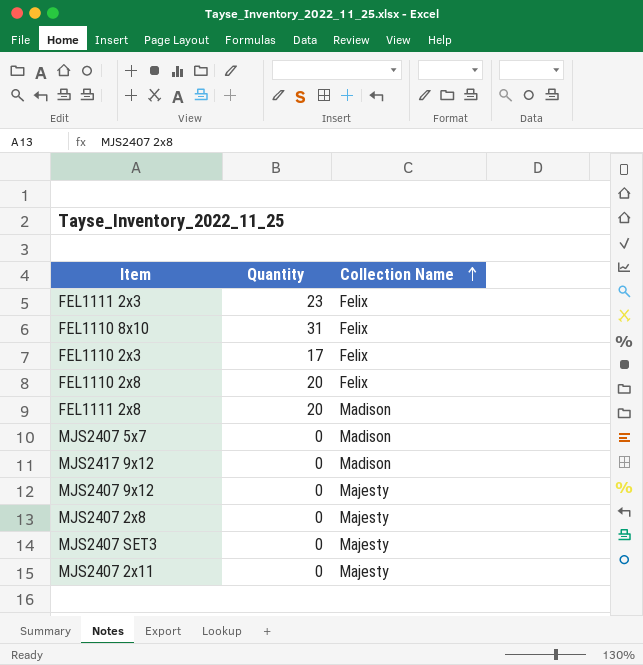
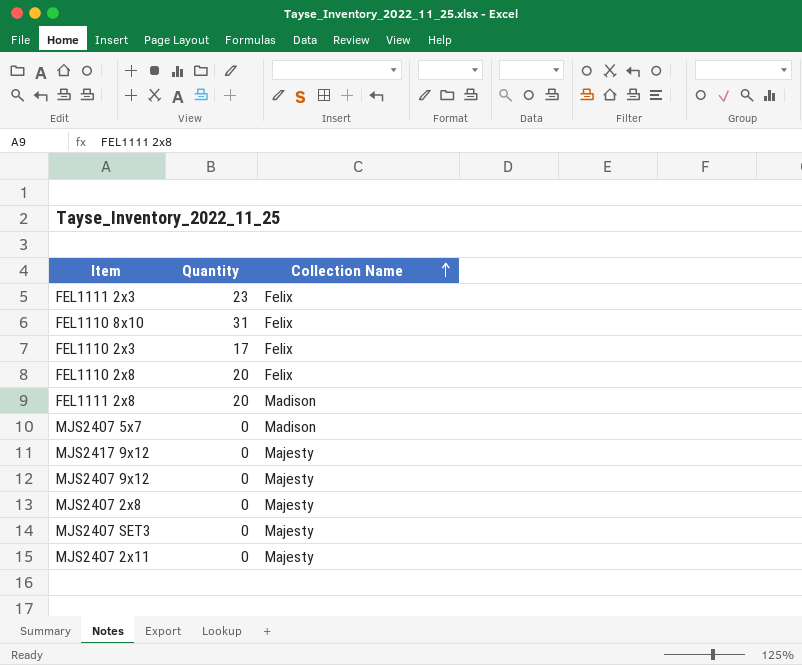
MJS2417 9x12 | Collection Name: Madison -> Majesty

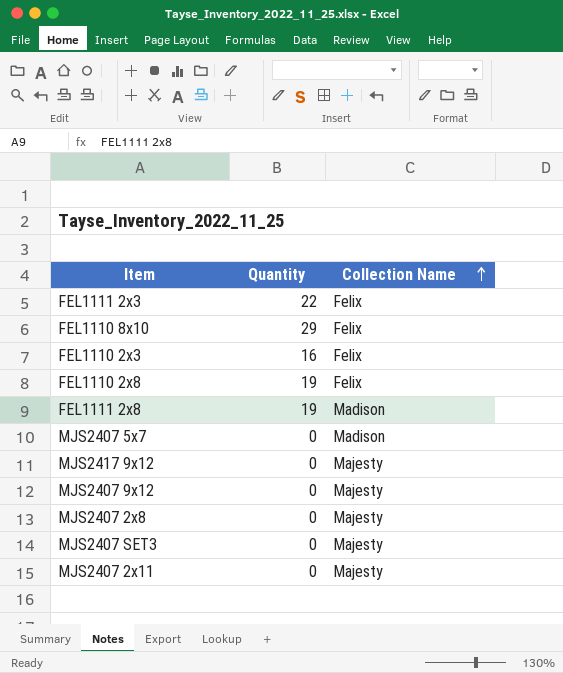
FEL1111 2x3 | Quantity: 23 -> 22
FEL1110 8x10 | Quantity: 31 -> 29
FEL1110 2x3 | Quantity: 17 -> 16
FEL1110 2x8 | Quantity: 20 -> 19
FEL1111 2x8 | Quantity: 20 -> 19

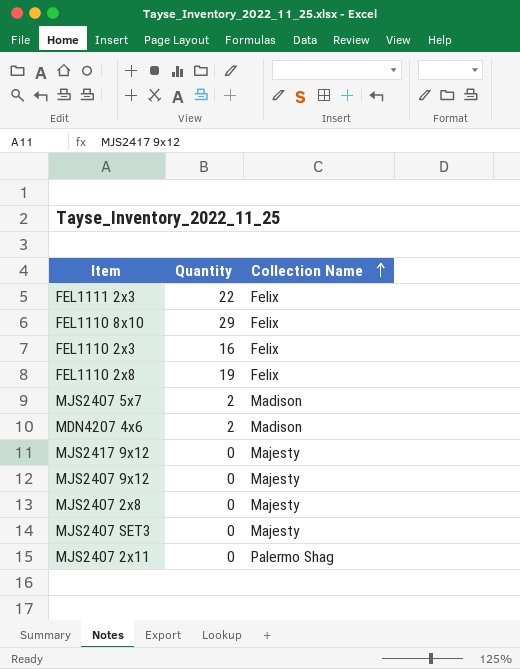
row FEL1111 2x8: 19 | Madison -> none
MJS2407 5x7 | Quantity: 0 -> 2
row MDN4207 4x6: none -> 2 | Madison
MJS2407 2x11 | Collection Name: Majesty -> Palermo Shag

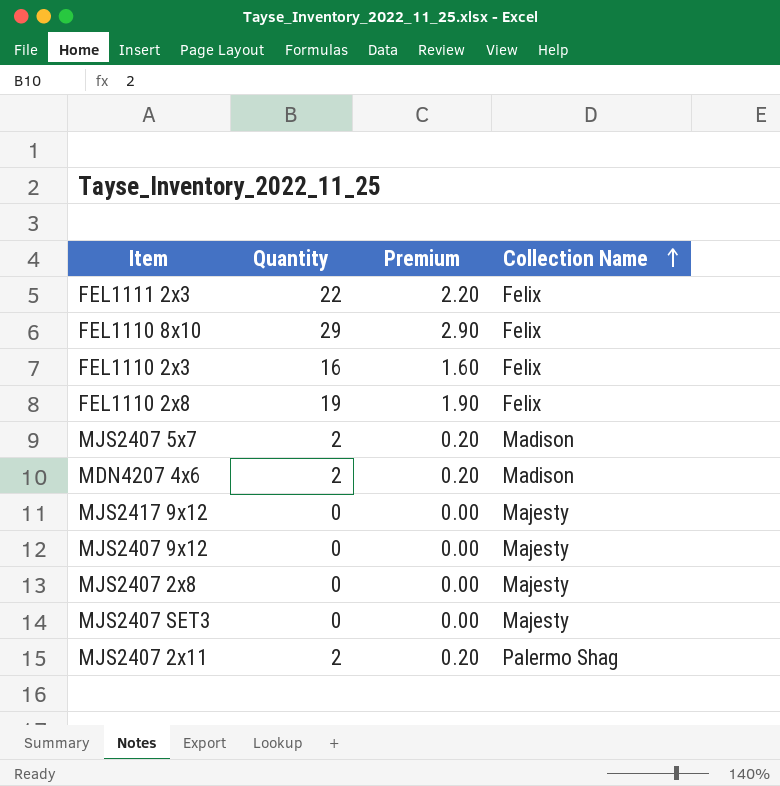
column Premium | formula: none -> [Quantity] * 0.1
MJS2407 2x11 | Quantity: 0 -> 2

